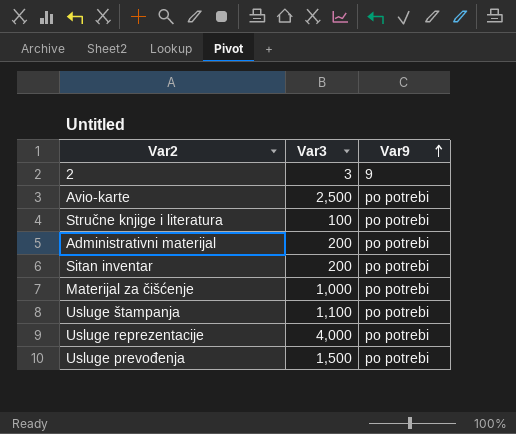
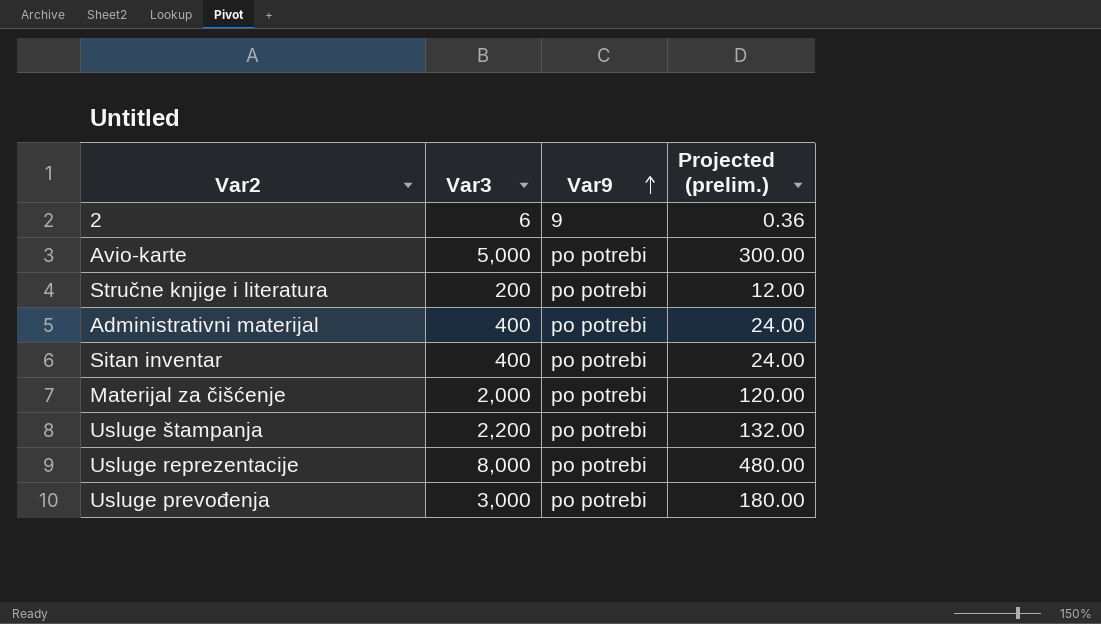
column Projected (prelim.) | formula: none -> [Var3] * 0.06
2 | Var3: 3 -> 6
Avio-karte | Var3: 2,500 -> 5,000
Stručne knjige i literatura | Var3: 100 -> 200
Administrativni materijal | Var3: 200 -> 400
Sitan inventar | Var3: 200 -> 400
Materijal za čišćenje | Var3: 1,000 -> 2,000
Usluge štampanja | Var3: 1,100 -> 2,200
Usluge reprezentacije | Var3: 4,000 -> 8,000
Usluge prevođenja | Var3: 1,500 -> 3,000

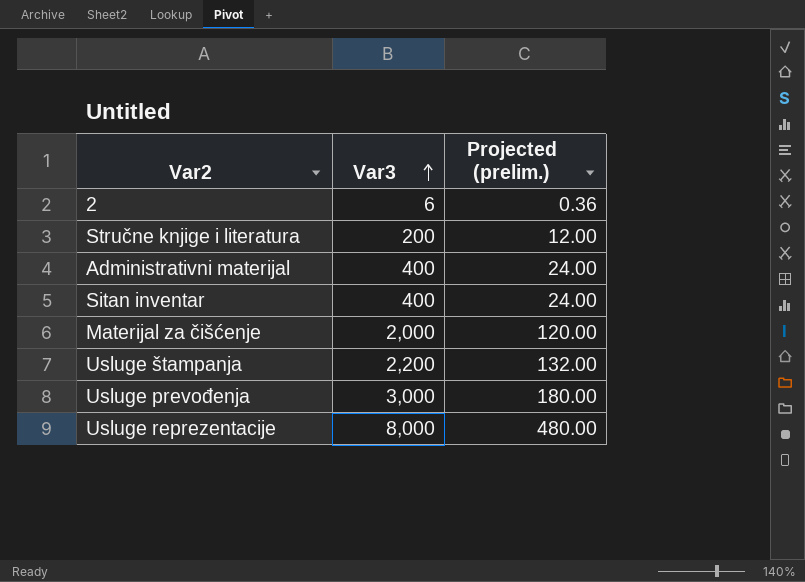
row order: Var9 ascending -> Var3 ascending
column Var9 | position: 3 -> none
row Avio-karte: 5,000 | po potrebi | 300.00 -> none

